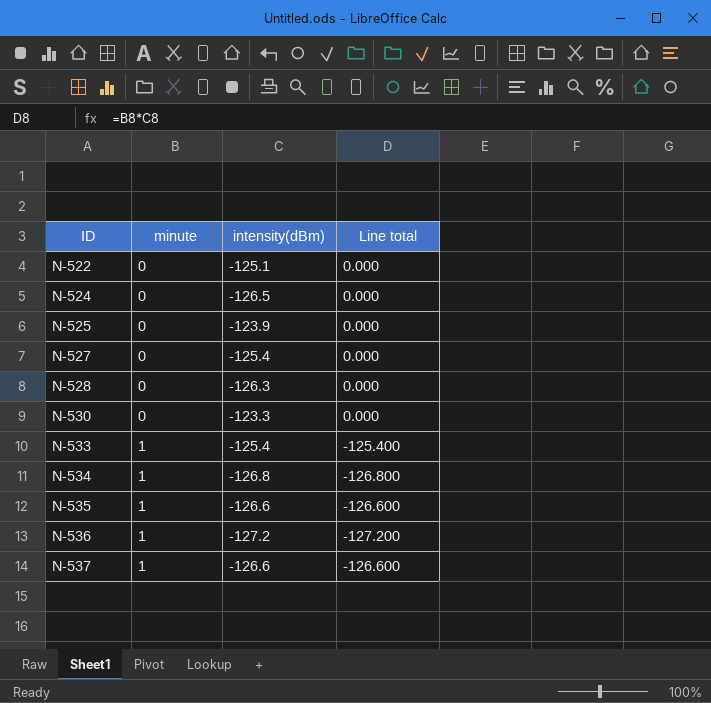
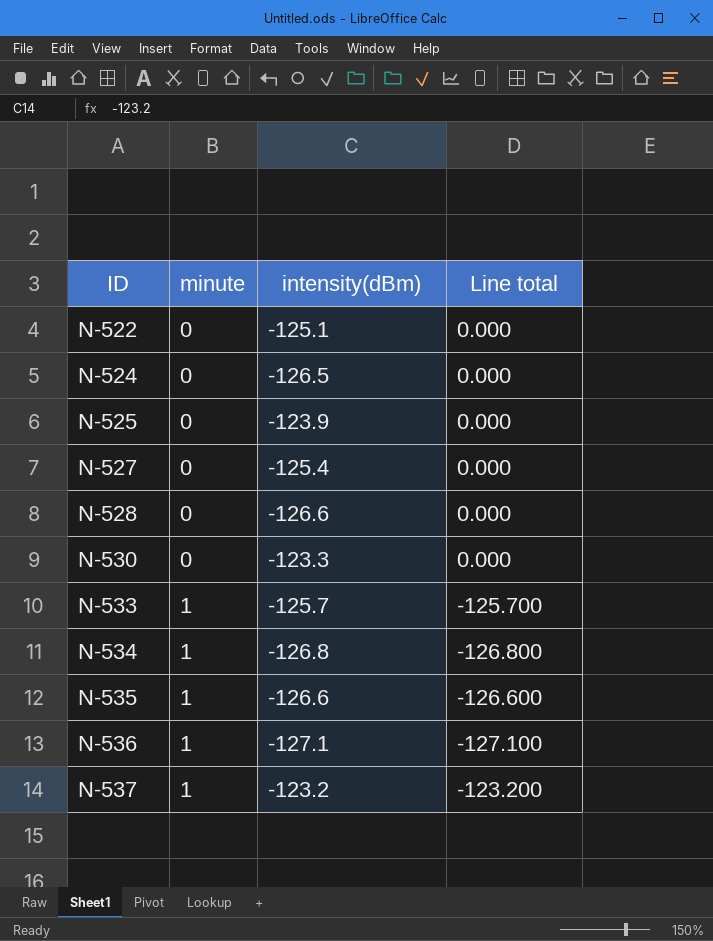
N-528 | intensity(dBm): -126.3 -> -126.6
N-533 | intensity(dBm): -125.4 -> -125.7
N-533 | Line total: -125.400 -> -125.700
N-536 | intensity(dBm): -127.2 -> -127.1
N-536 | Line total: -127.200 -> -127.100
N-537 | intensity(dBm): -126.6 -> -123.2
N-537 | Line total: -126.600 -> -123.200

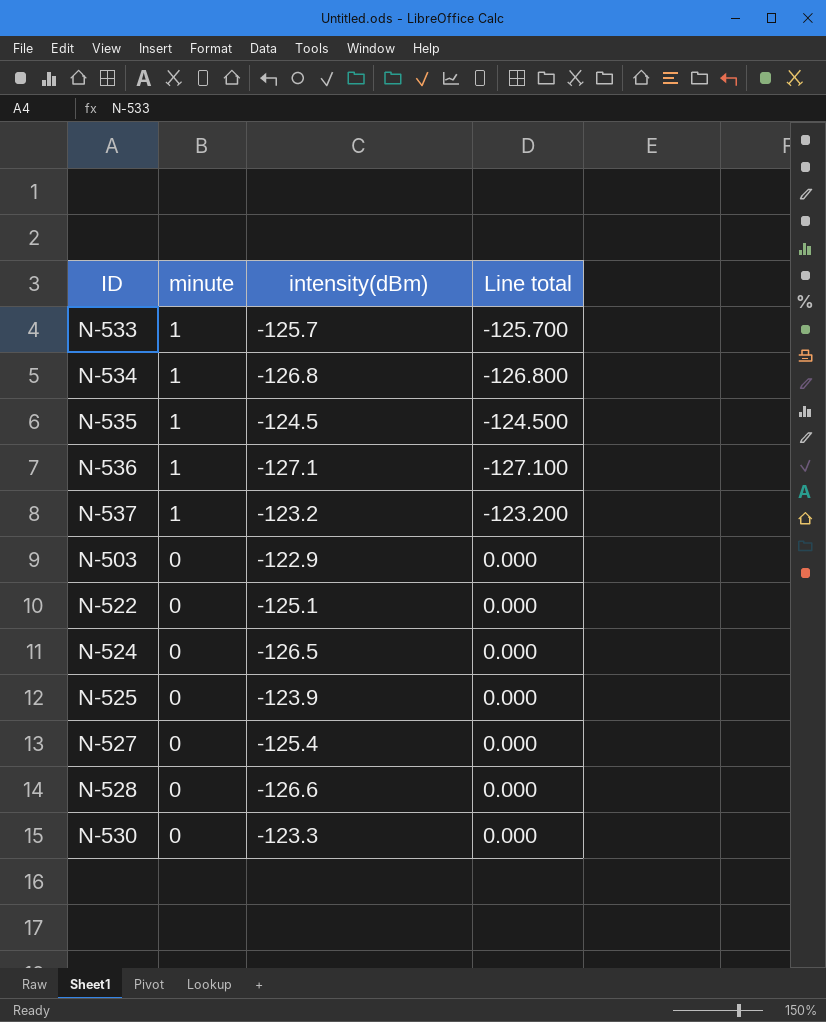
row order: ID ascending -> minute descending
N-535 | intensity(dBm): -126.6 -> -124.5
N-535 | Line total: -126.600 -> -124.500
row N-503: none -> 0 | -122.9 | 0.000

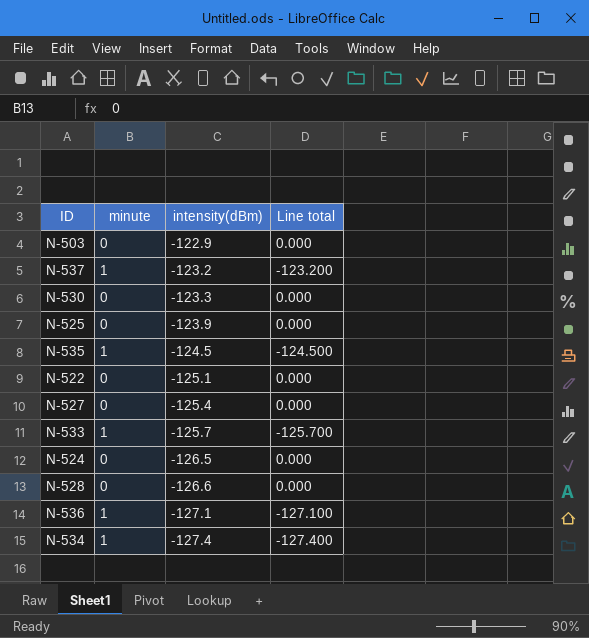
row order: minute descending -> intensity(dBm) descending
N-534 | intensity(dBm): -126.8 -> -127.4
N-534 | Line total: -126.800 -> -127.400

